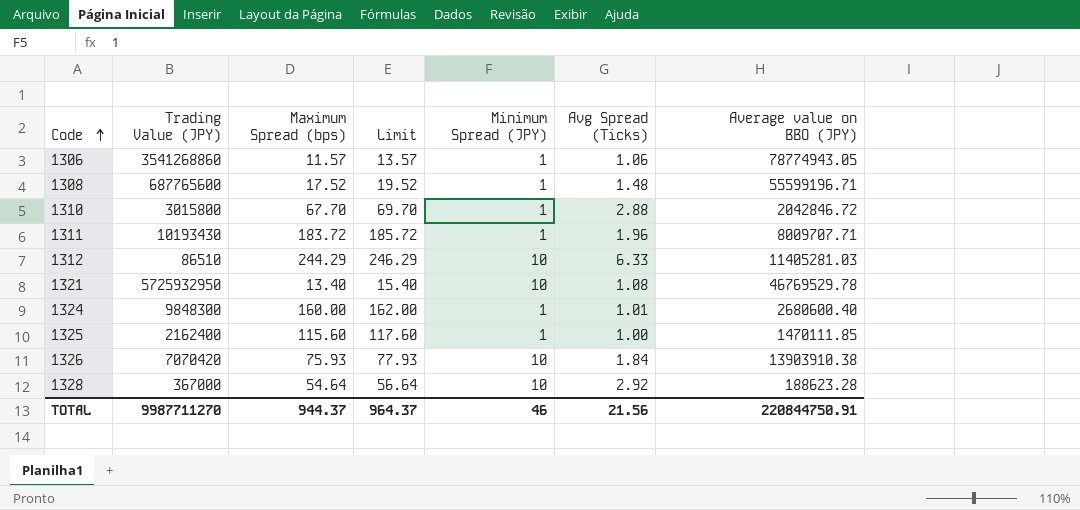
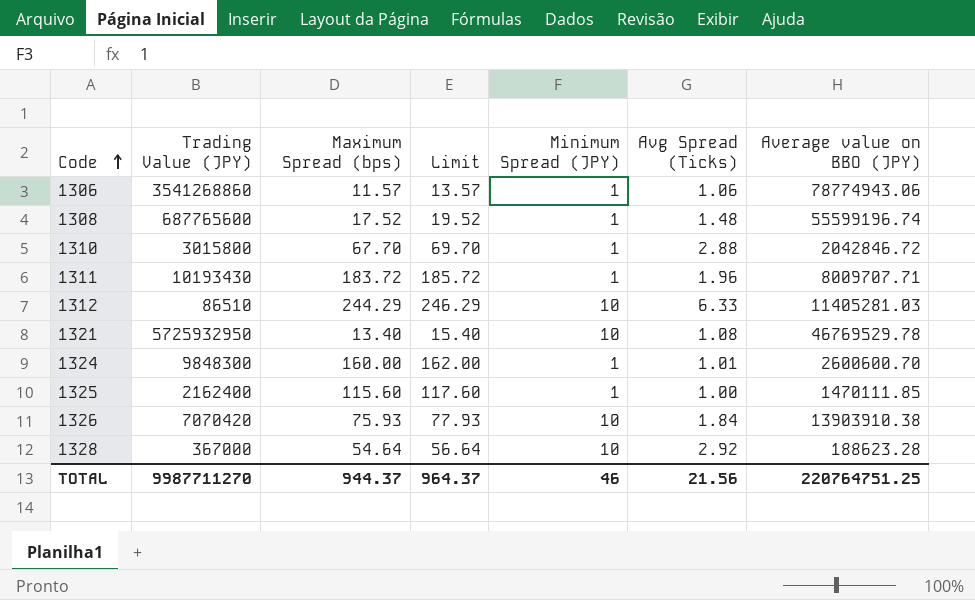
1306 | Average value on BBO (JPY): 78774943.05 -> 78774943.06
1308 | Average value on BBO (JPY): 55599196.71 -> 55599196.74
1324 | Average value on BBO (JPY): 2680600.40 -> 2600600.70
TOTAL | Average value on BBO (JPY): 220844750.91 -> 220764751.25

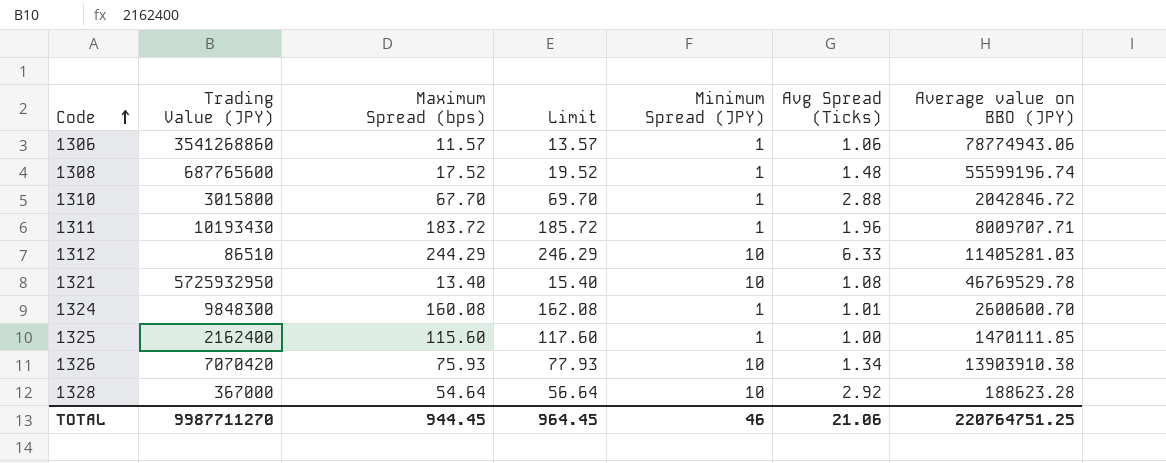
1324 | Maximum Spread (bps): 160.00 -> 160.08
1324 | Limit: 162.00 -> 162.08
1326 | Avg Spread (Ticks): 1.84 -> 1.34
TOTAL | Maximum Spread (bps): 944.37 -> 944.45
TOTAL | Limit: 964.37 -> 964.45
TOTAL | Avg Spread (Ticks): 21.56 -> 21.06

